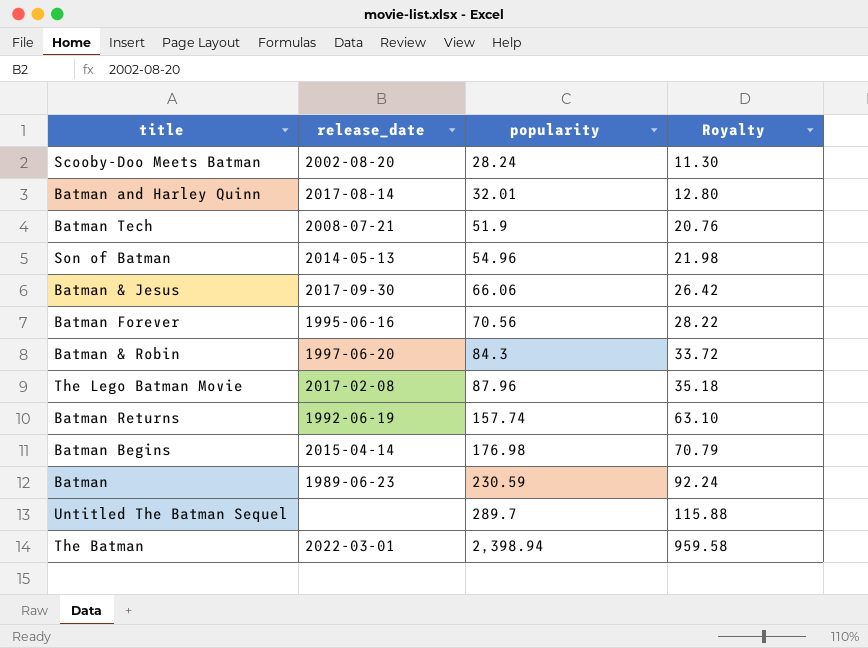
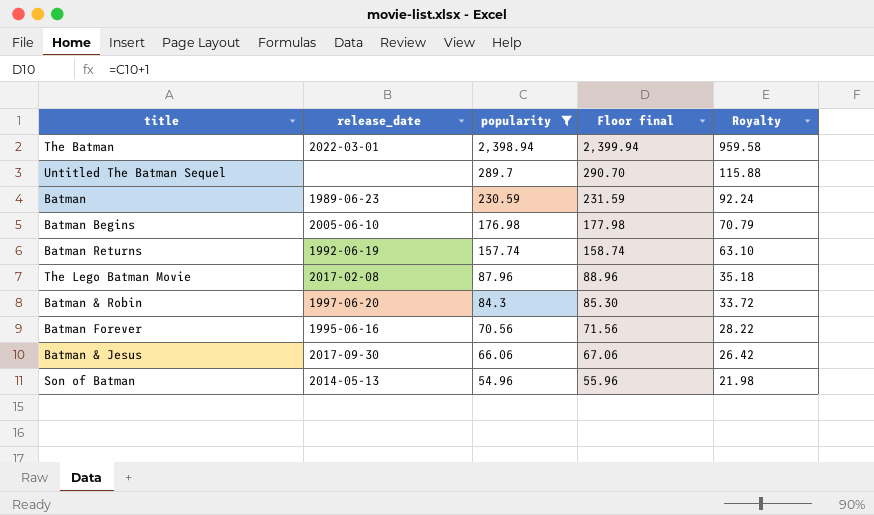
filter: none -> popularity >= 54.96
row order: popularity ascending -> popularity descending
column Floor final | formula: none -> [popularity] + 1
Batman Begins | release_date: 2015-04-14 -> 2005-06-10

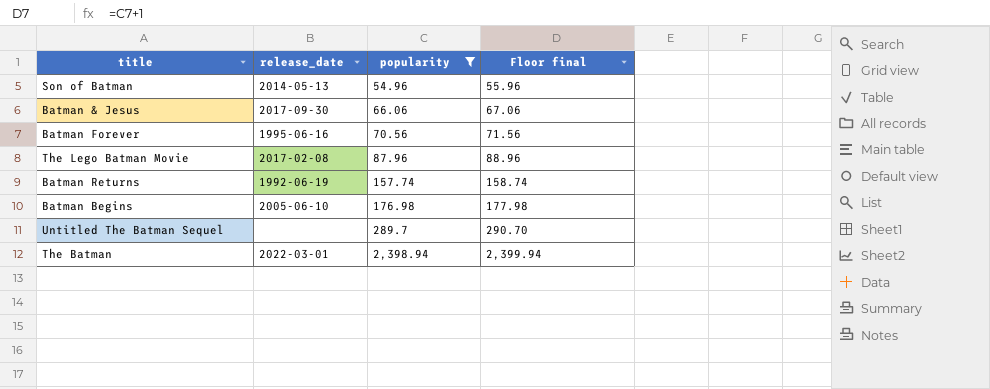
row order: popularity descending -> popularity ascending
column Royalty | formula: [popularity] * 0.4 -> none
row Batman: 1989-06-23 | 230.59 | 231.59 | 92.24 -> none
row Batman & Robin: 1997-06-20 | 84.3 | 85.30 | 33.72 -> none

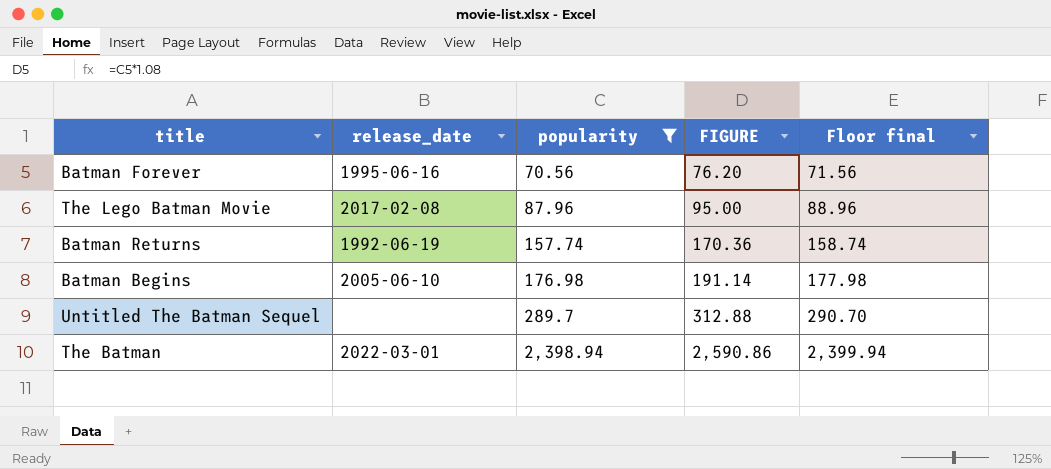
column FIGURE | formula: none -> [popularity] * 1.08
row Son of Batman: 2014-05-13 | 54.96 | 55.96 -> none
row Batman & Jesus: 2017-09-30 | 66.06 | 67.06 -> none

